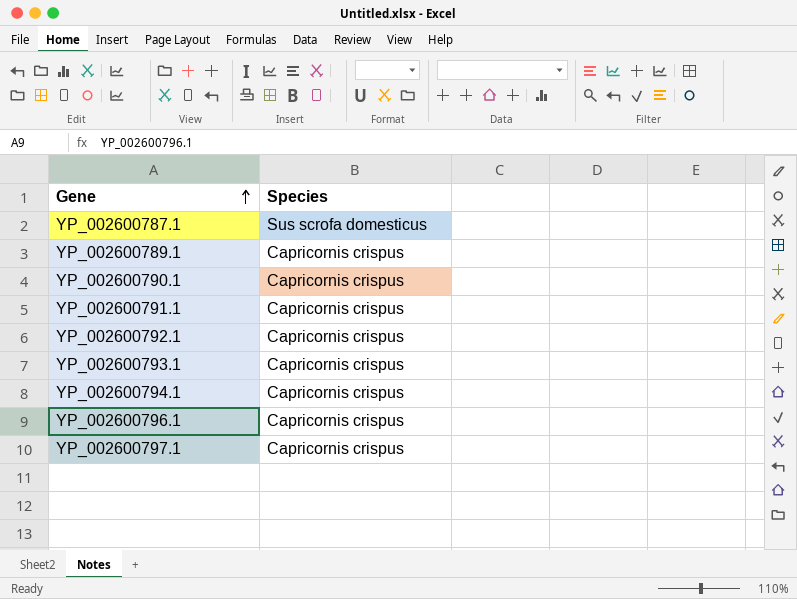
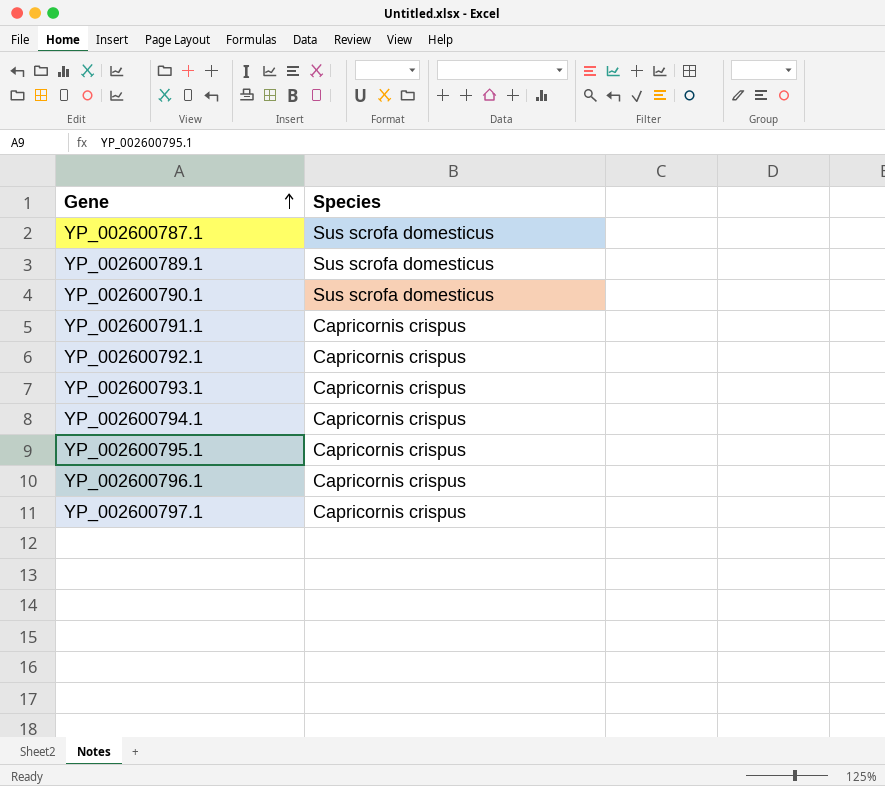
YP_002600789.1 | Species: Capricornis crispus -> Sus scrofa domesticus
YP_002600790.1 | Species: Capricornis crispus -> Sus scrofa domesticus
row YP_002600795.1: none -> Capricornis crispus

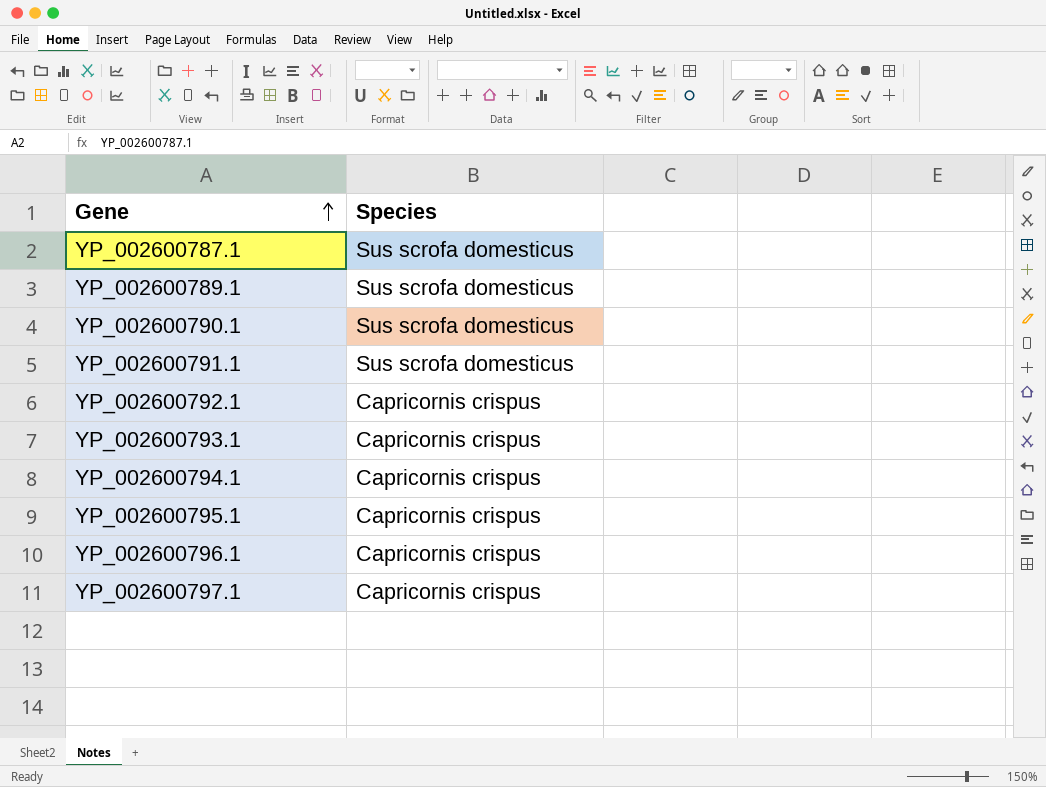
YP_002600791.1 | Species: Capricornis crispus -> Sus scrofa domesticus

